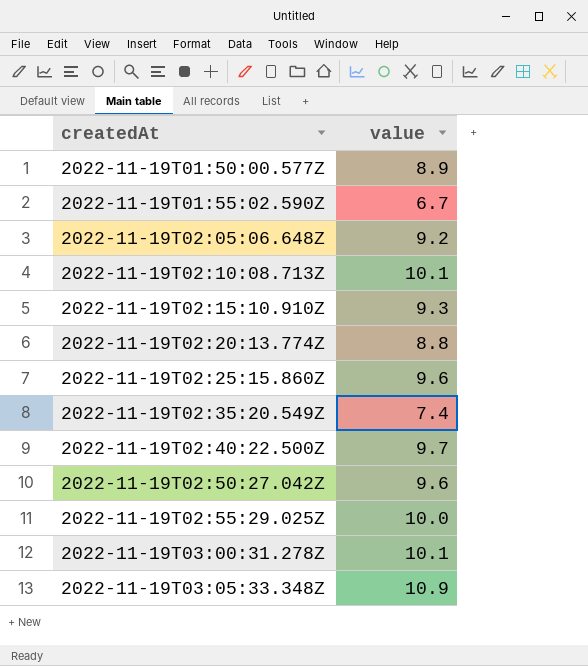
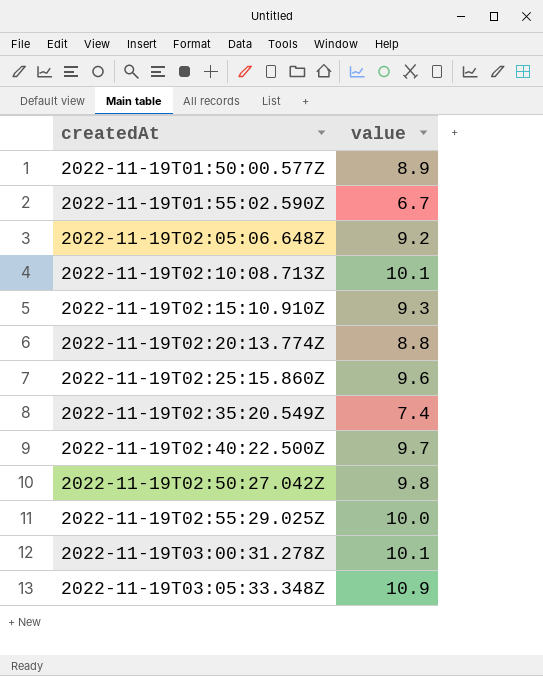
2022-11-19T02:50:27.042Z | value: 9.6 -> 9.8

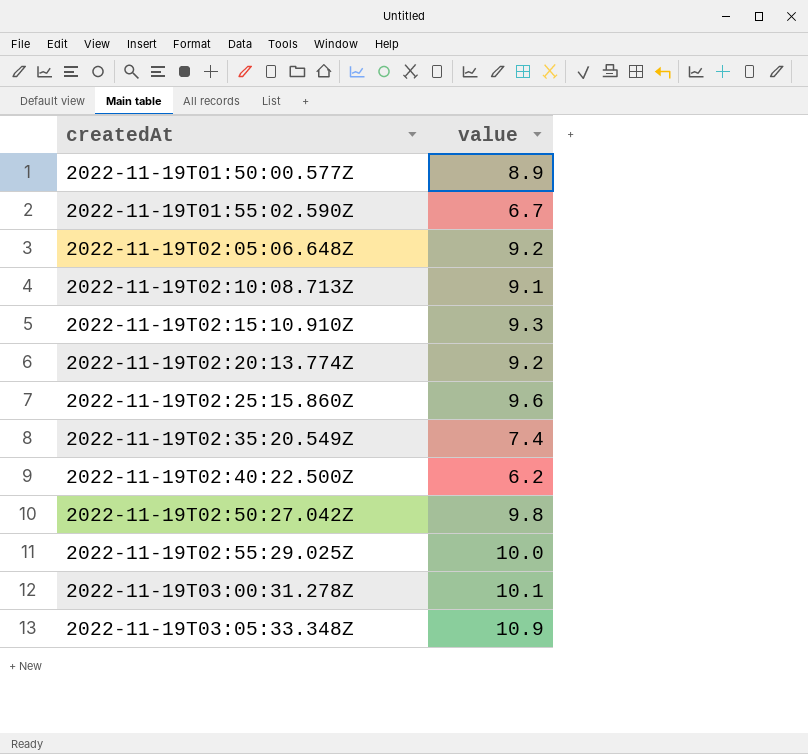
2022-11-19T02:10:08.713Z | value: 10.1 -> 9.1
2022-11-19T02:20:13.774Z | value: 8.8 -> 9.2
2022-11-19T02:40:22.500Z | value: 9.7 -> 6.2

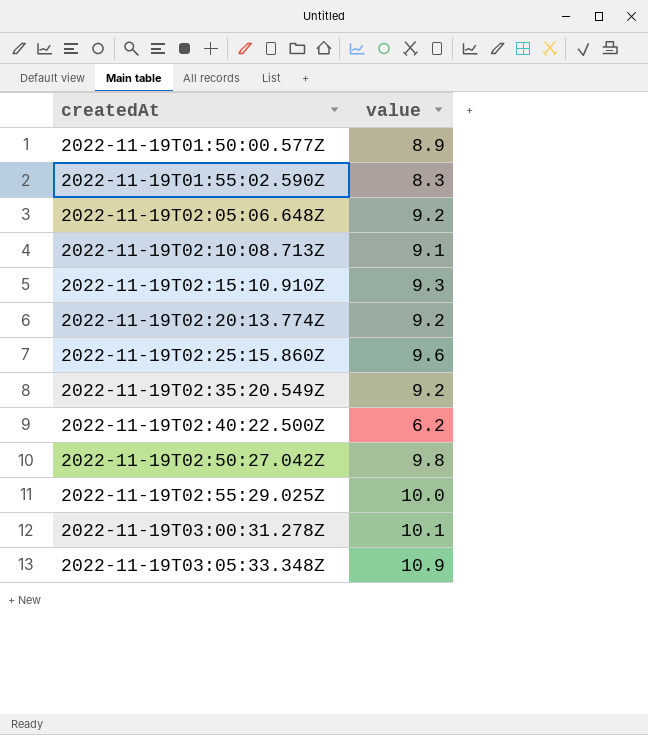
2022-11-19T01:55:02.590Z | value: 6.7 -> 8.3
2022-11-19T02:35:20.549Z | value: 7.4 -> 9.2

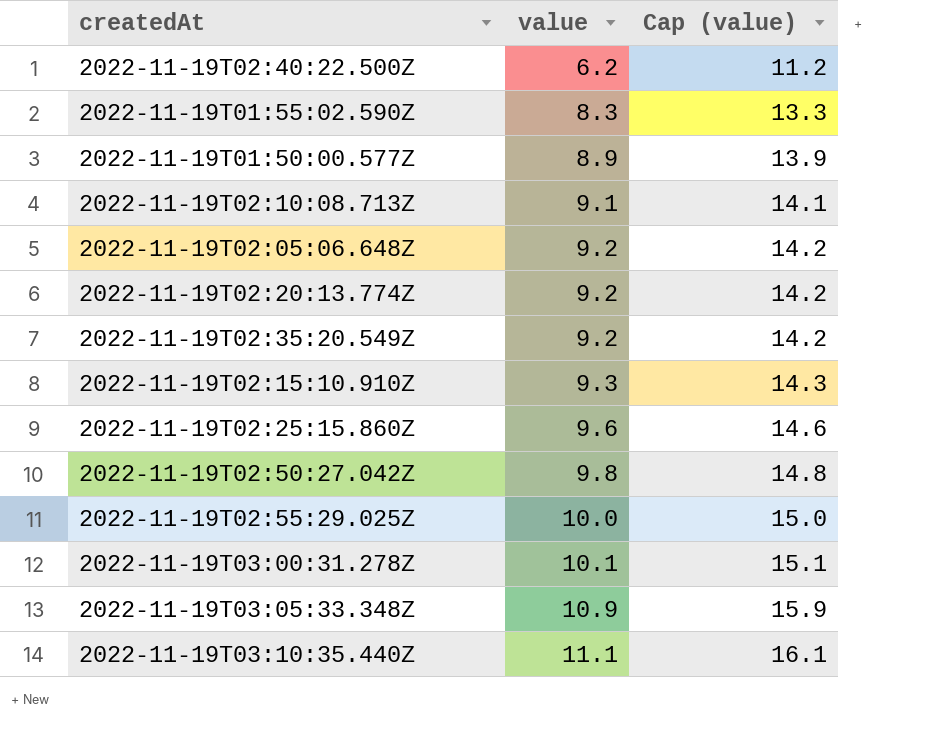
row order: createdAt ascending -> value ascending
column Cap (value) | formula: none -> [value] + 5
row 2022-11-19T03:10:35.440Z: none -> 11.1 | 16.1

